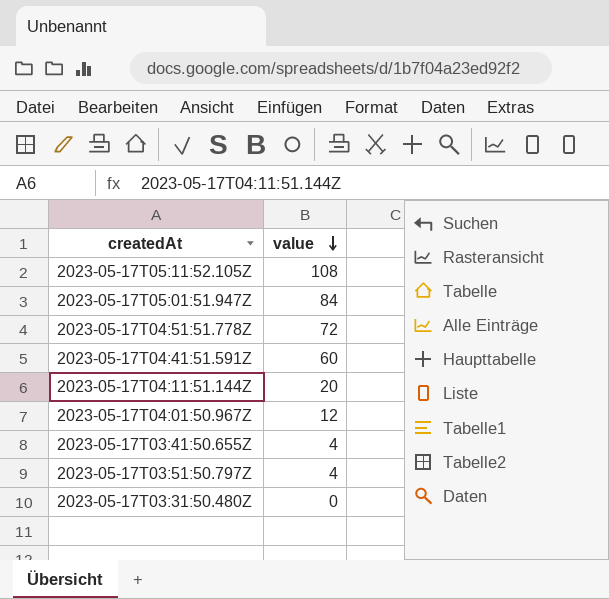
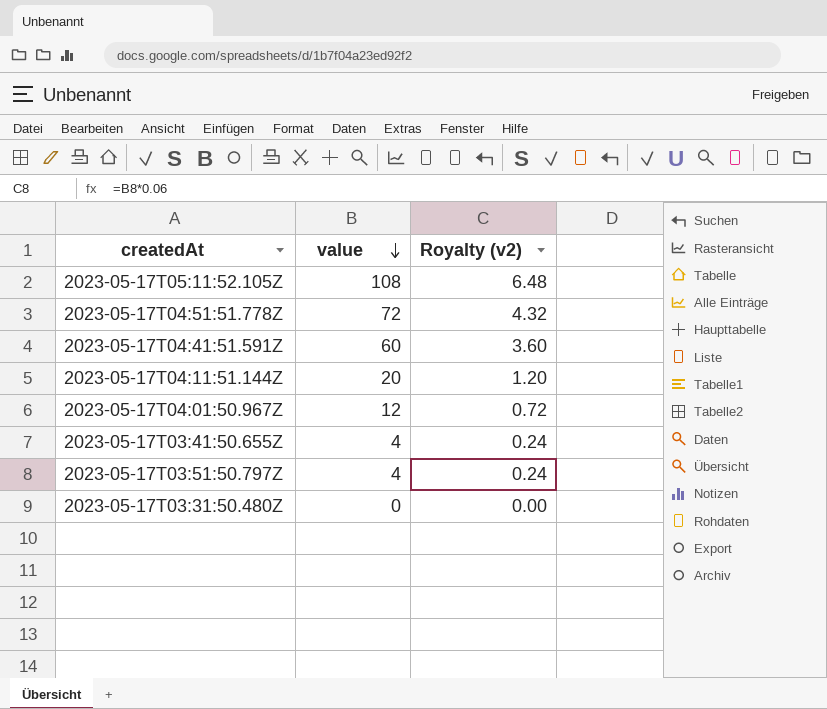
column Royalty (v2) | formula: none -> [value] * 0.06
row 2023-05-17T05:01:51.947Z: 84 -> none

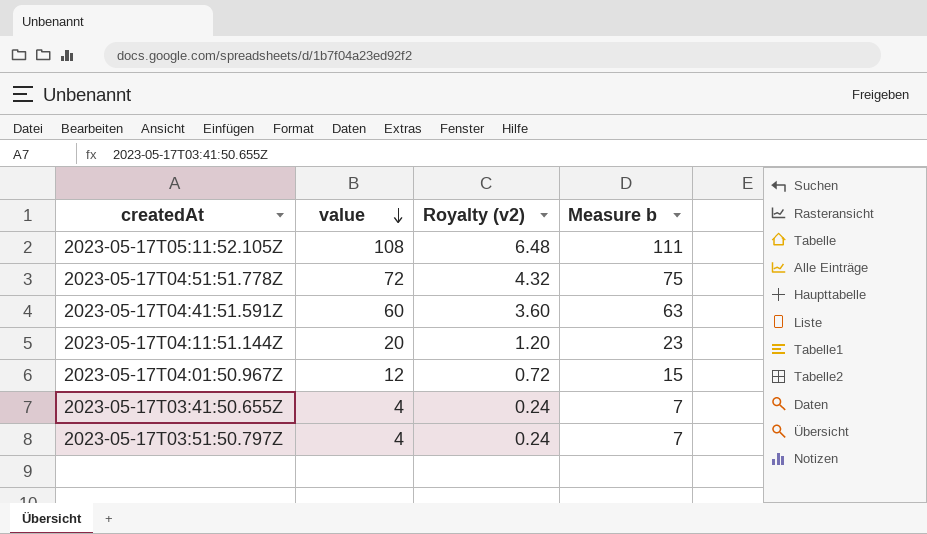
column Measure b | formula: none -> [value] + 3
row 2023-05-17T03:31:50.480Z: 0 | 0.00 -> none

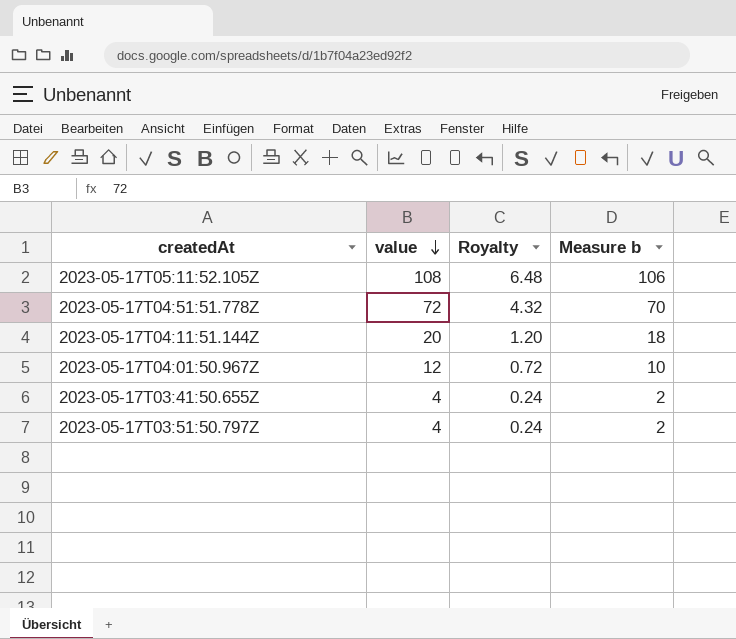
column name: Royalty (v2) -> Royalty
column Measure b | formula: [value] + 3 -> [value] - 2
row 2023-05-17T04:41:51.591Z: 60 | 3.60 | 63 -> none

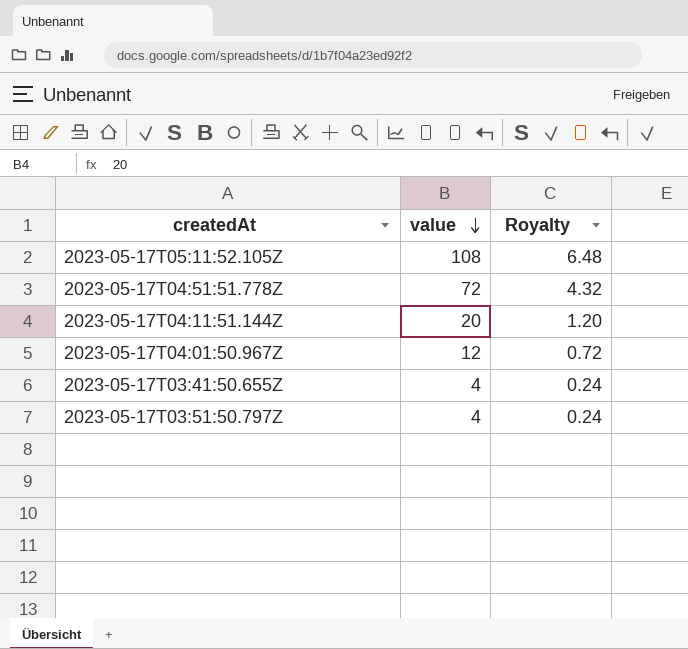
column Measure b | formula: [value] - 2 -> none

